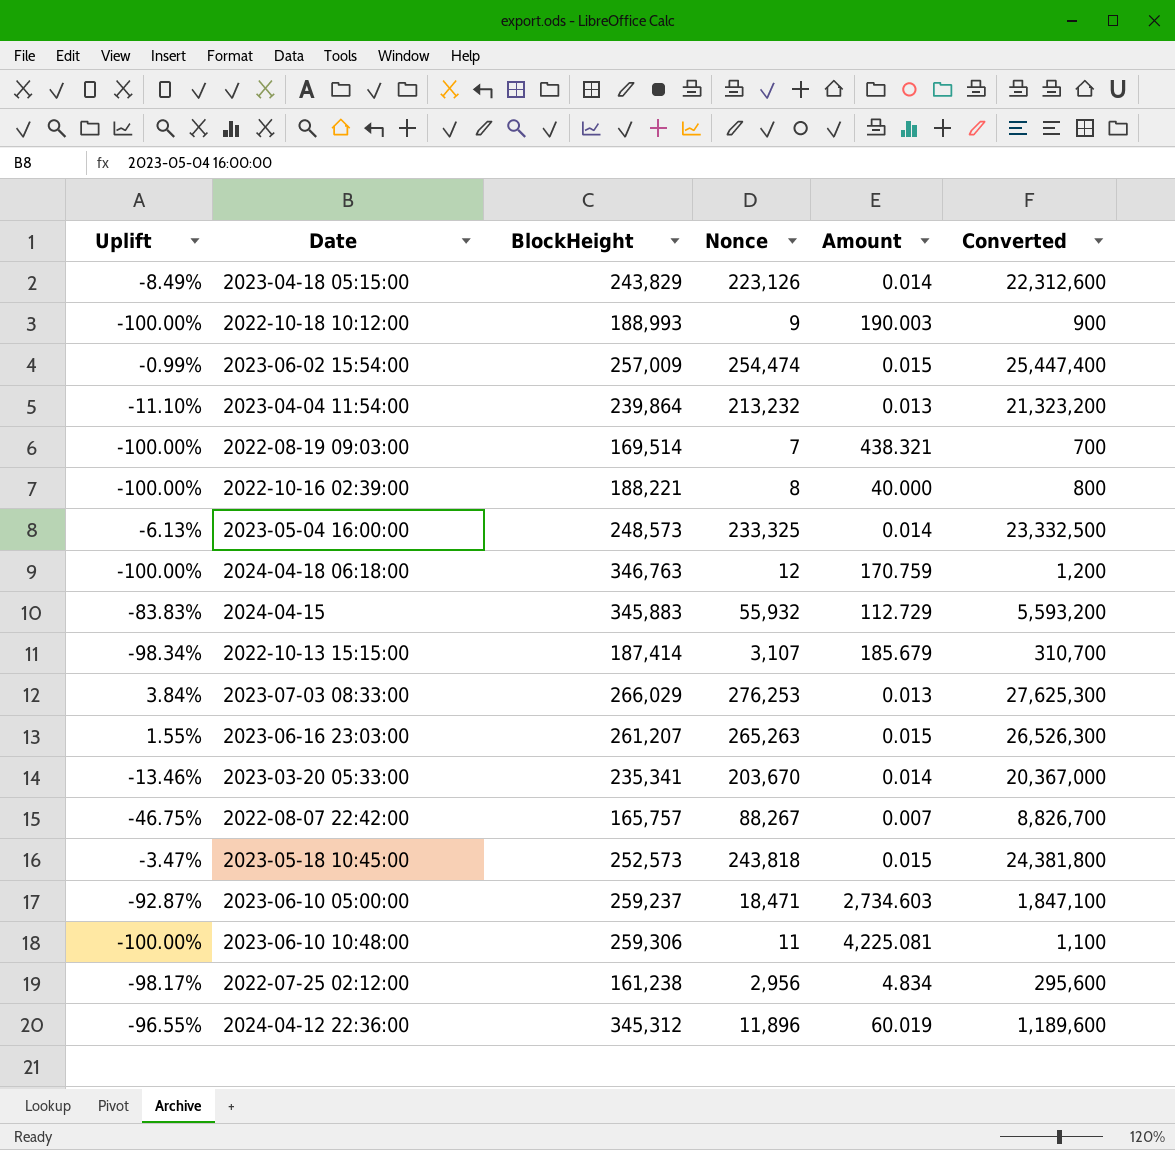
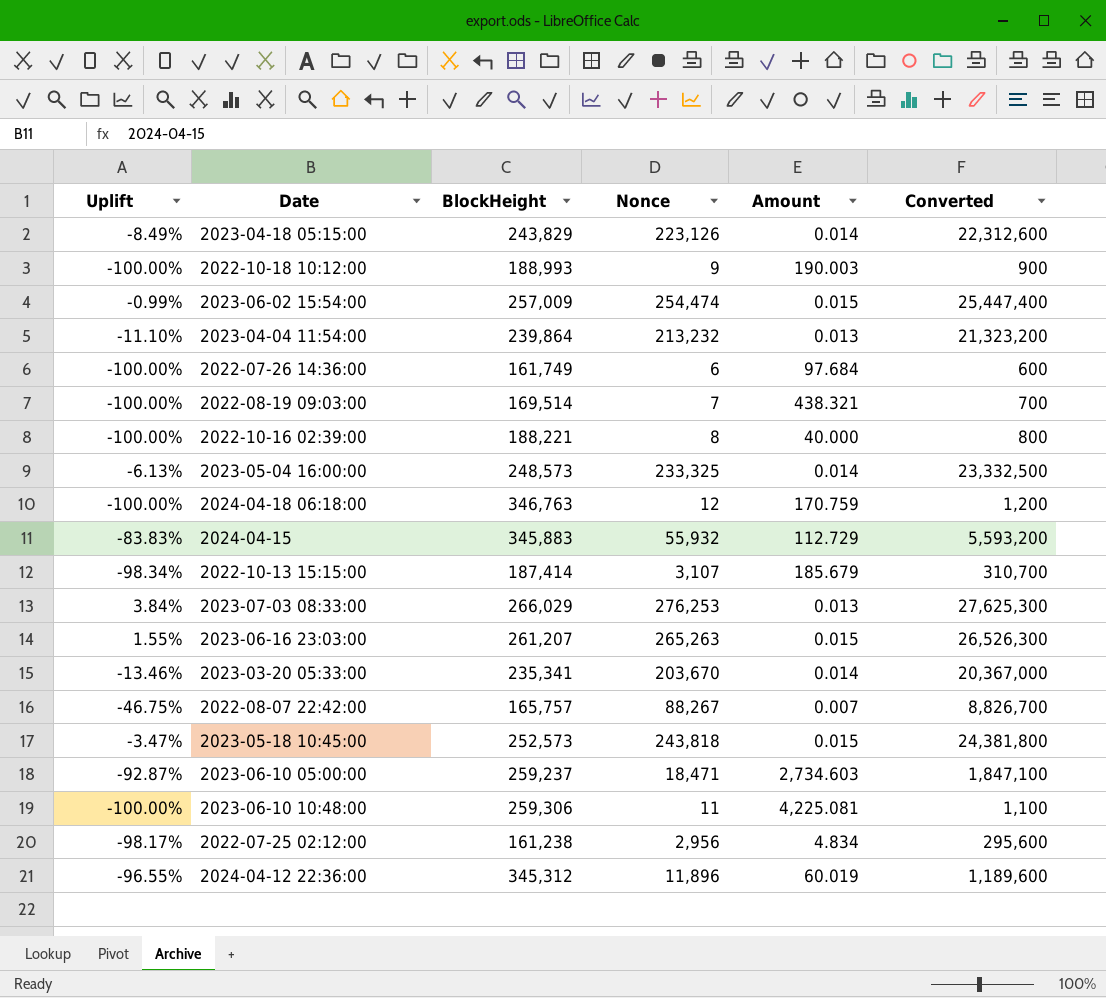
row 2022-07-26 14:36:00: none -> -100.00% | 161,749 | 6 | 97.684 | 600

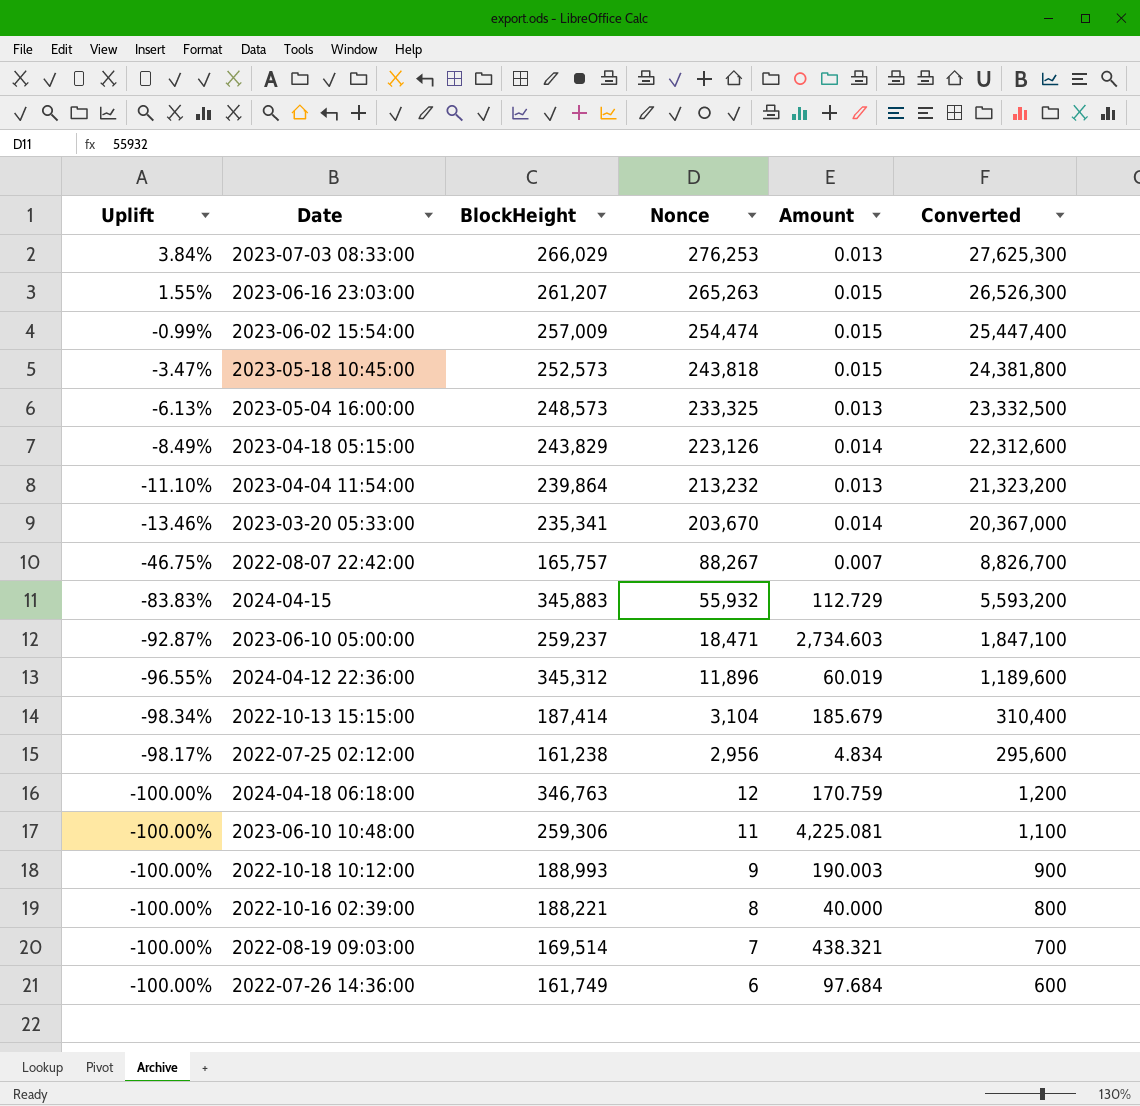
row order: none -> Nonce descending
2023-05-04 16:00:00 | Amount: 0.014 -> 0.013
2022-10-13 15:15:00 | Nonce: 3,107 -> 3,104
2022-10-13 15:15:00 | Converted: 310,700 -> 310,400

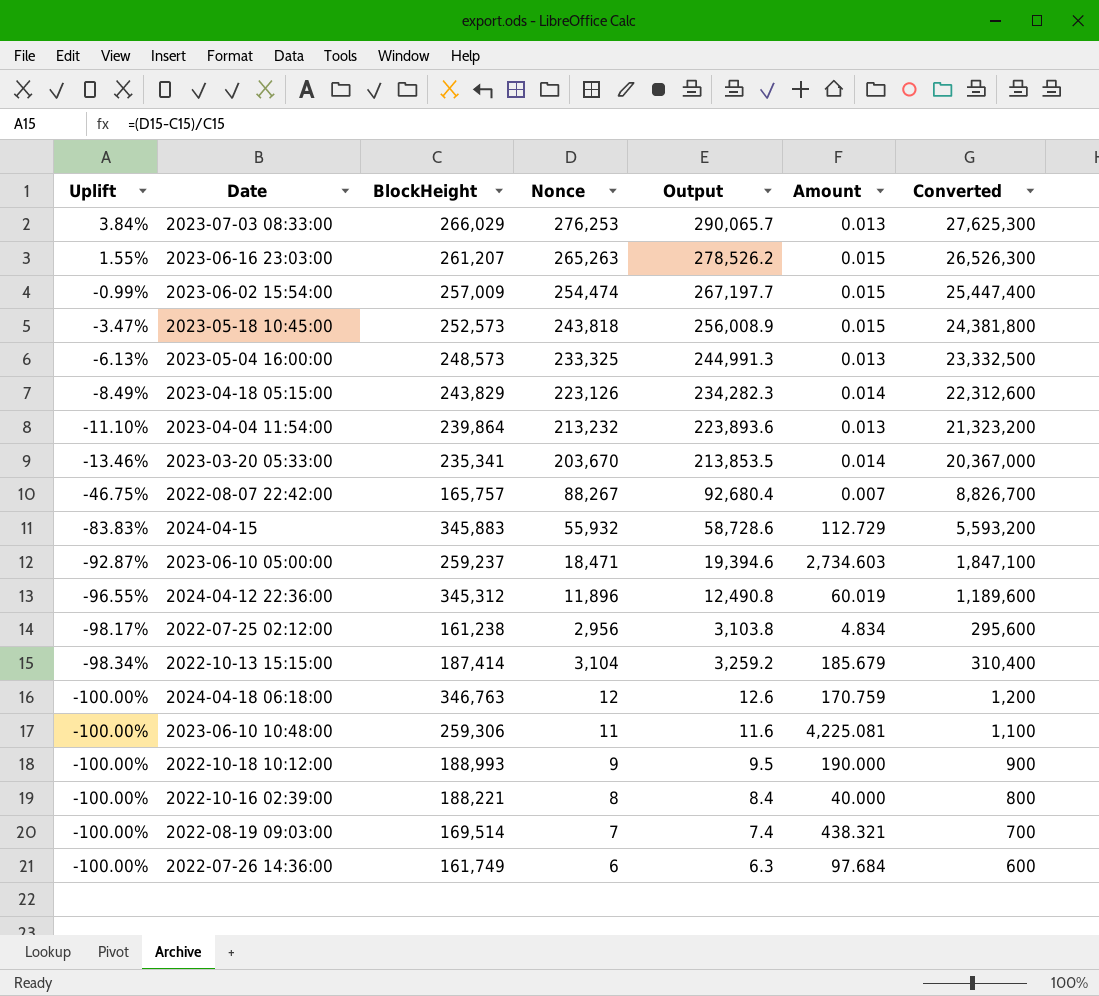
row order: Nonce descending -> Uplift descending
column Output | formula: none -> [Nonce] * 1.05
2022-10-18 10:12:00 | Amount: 190.003 -> 190.000

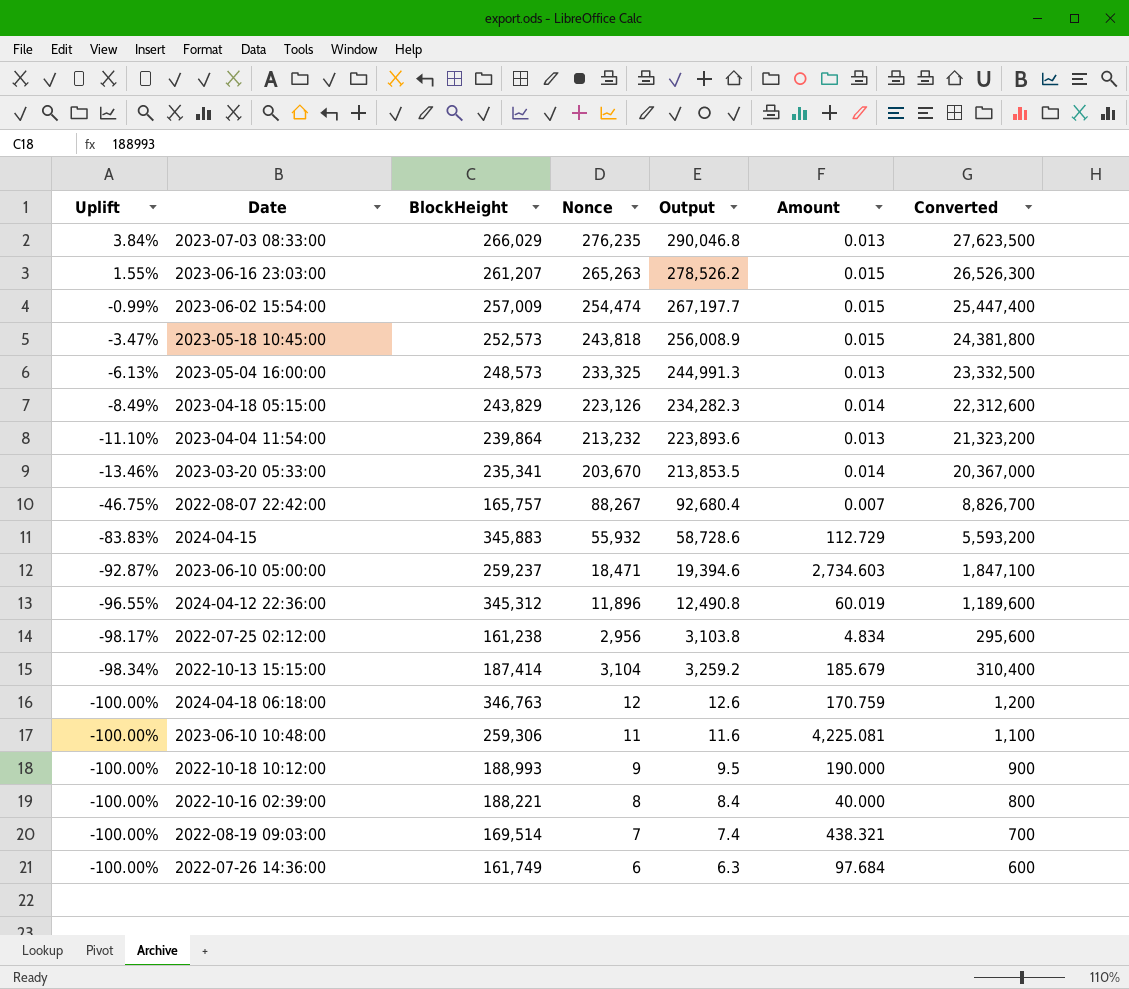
2023-07-03 08:33:00 | Nonce: 276,253 -> 276,235
2023-07-03 08:33:00 | Output: 290,065.7 -> 290,046.8
2023-07-03 08:33:00 | Converted: 27,625,300 -> 27,623,500

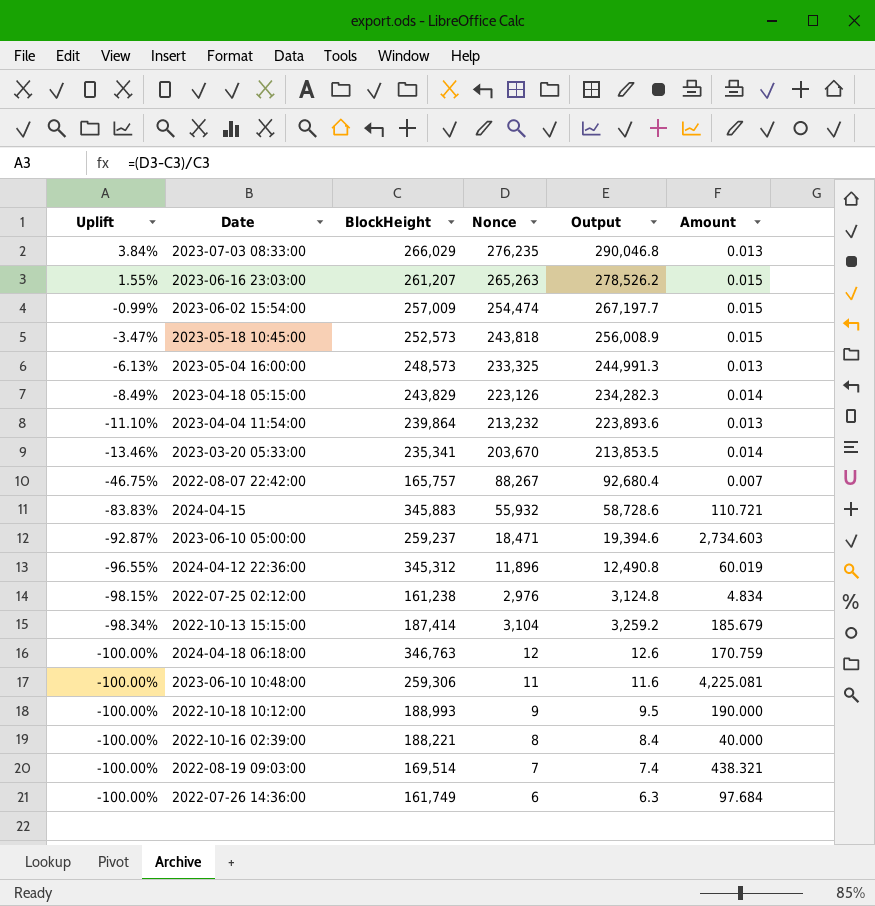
column Converted | formula: [Nonce] * 100 -> none
2024-04-15 | Amount: 112.729 -> 110.721
2022-07-25 02:12:00 | Uplift: -98.17% -> -98.15%
2022-07-25 02:12:00 | Nonce: 2,956 -> 2,976
2022-07-25 02:12:00 | Output: 3,103.8 -> 3,124.8

